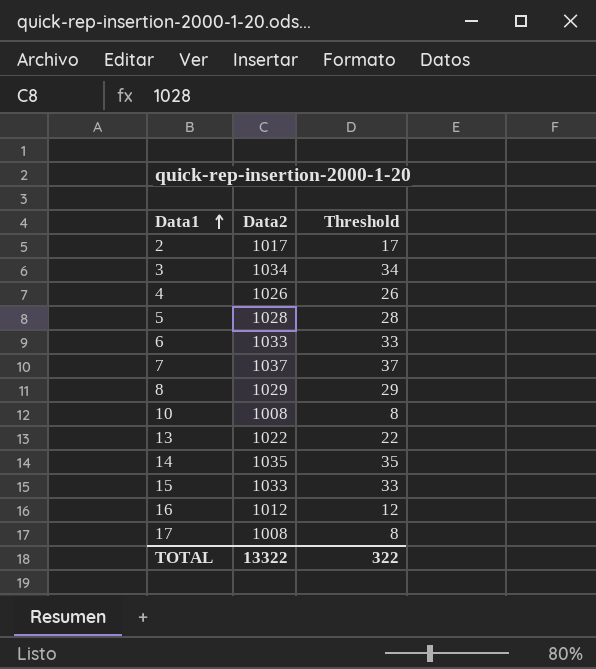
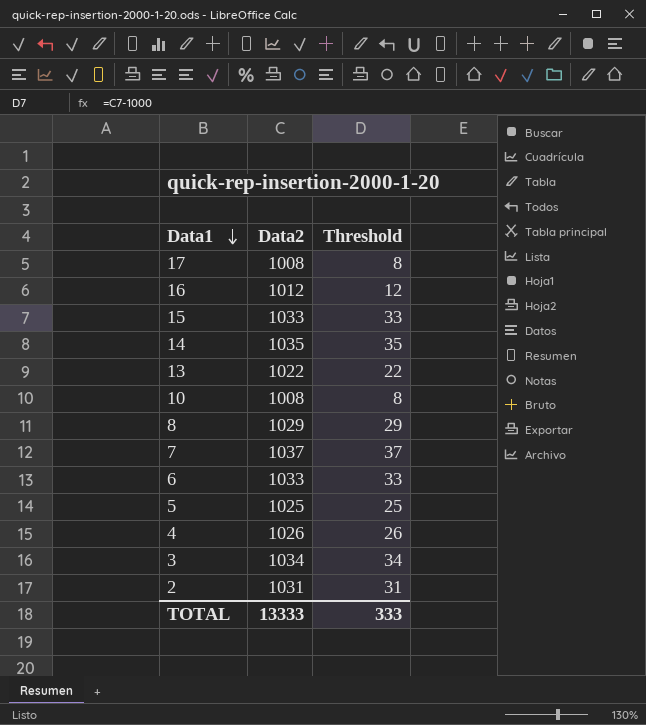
row order: Data1 ascending -> Data1 descending
5 | Data2: 1028 -> 1025
5 | Threshold: 28 -> 25
2 | Data2: 1017 -> 1031
2 | Threshold: 17 -> 31
TOTAL | Data2: 13322 -> 13333
TOTAL | Threshold: 322 -> 333

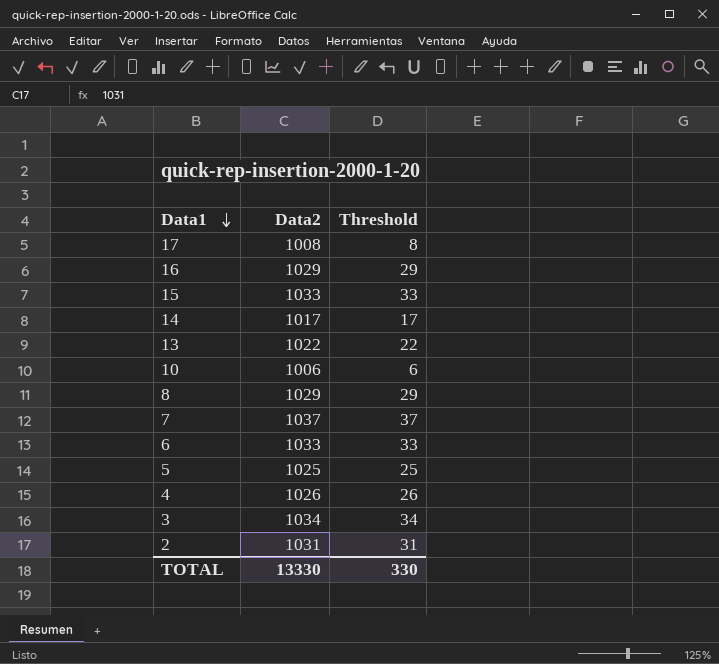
16 | Data2: 1012 -> 1029
16 | Threshold: 12 -> 29
14 | Data2: 1035 -> 1017
14 | Threshold: 35 -> 17
10 | Data2: 1008 -> 1006
10 | Threshold: 8 -> 6
TOTAL | Data2: 13333 -> 13330
TOTAL | Threshold: 333 -> 330

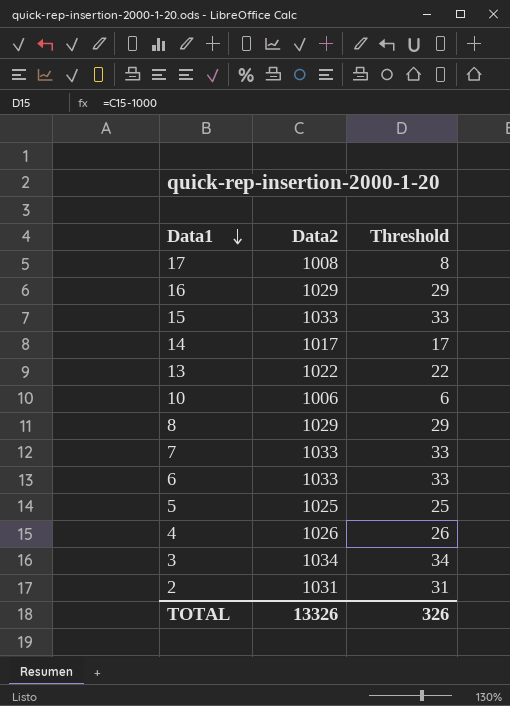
7 | Data2: 1037 -> 1033
7 | Threshold: 37 -> 33
TOTAL | Data2: 13330 -> 13326
TOTAL | Threshold: 330 -> 326

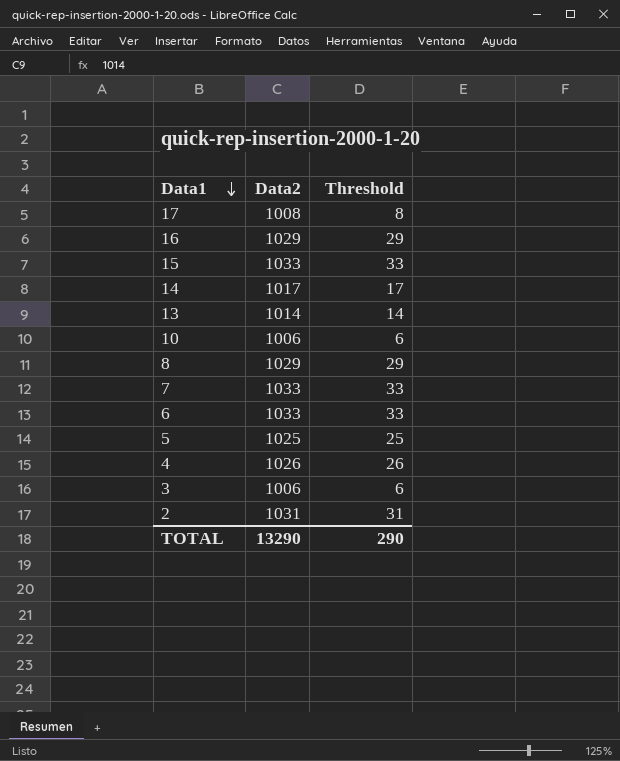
13 | Data2: 1022 -> 1014
13 | Threshold: 22 -> 14
3 | Data2: 1034 -> 1006
3 | Threshold: 34 -> 6
TOTAL | Data2: 13326 -> 13290
TOTAL | Threshold: 326 -> 290

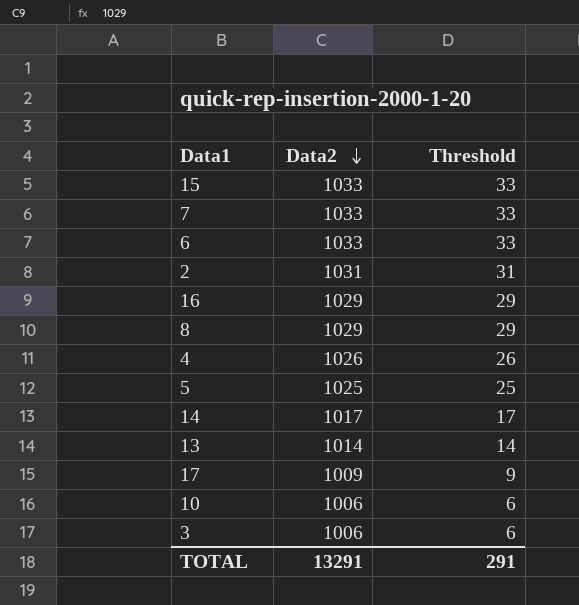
row order: Data1 descending -> Data2 descending
17 | Data2: 1008 -> 1009
17 | Threshold: 8 -> 9
TOTAL | Data2: 13290 -> 13291
TOTAL | Threshold: 290 -> 291

